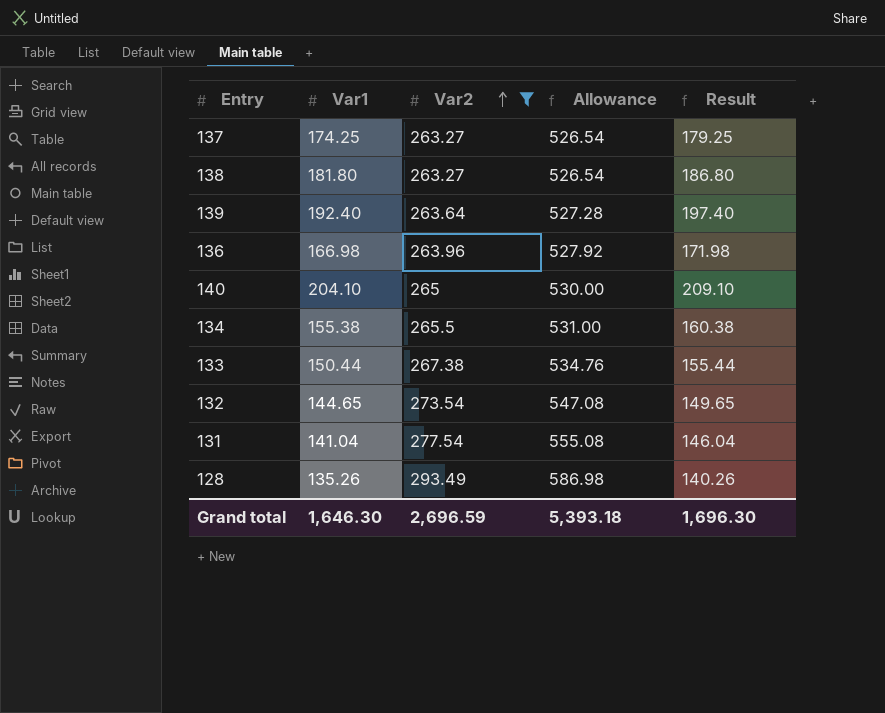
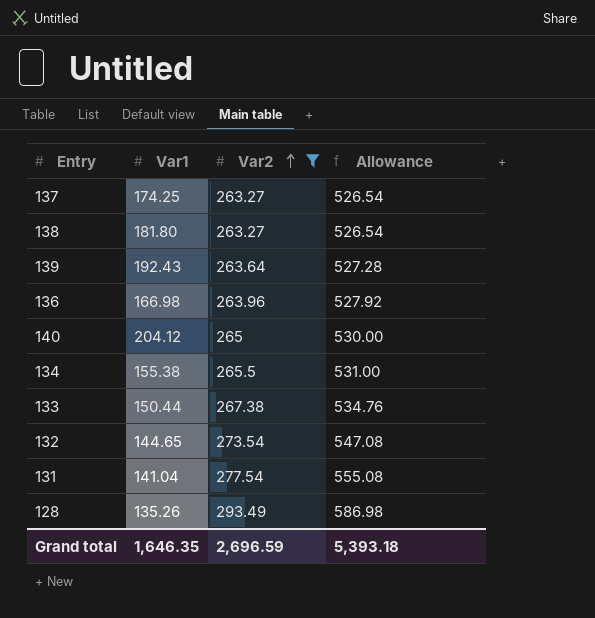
column Result | formula: [Var1] + 5 -> none
139 | Var1: 192.40 -> 192.43
140 | Var1: 204.10 -> 204.12
Grand total | Var1: 1,646.30 -> 1,646.35

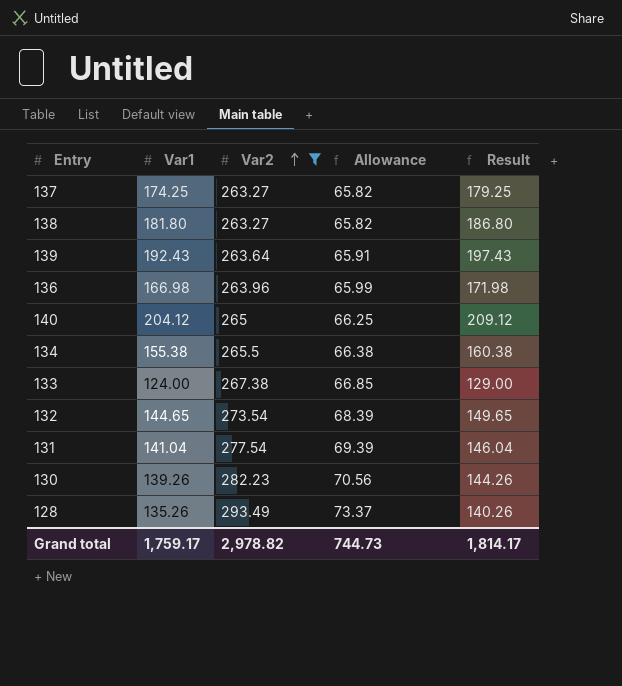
column Allowance | formula: [Var2] * 2 -> [Var2] * 0.25
column Result | formula: none -> [Var1] + 5
133 | Var1: 150.44 -> 124.00
row 130: none -> 139.26 | 282.23 | 70.56 | 144.26
Grand total | Var1: 1,646.35 -> 1,759.17
Grand total | Var2: 2,696.59 -> 2,978.82
Grand total | Allowance: 5,393.18 -> 744.73

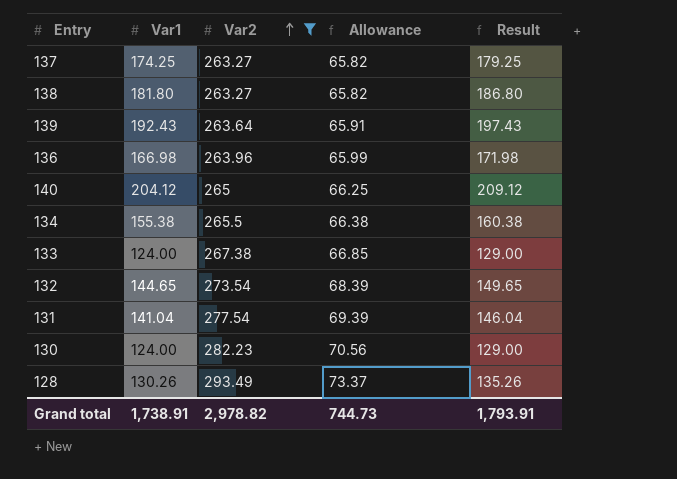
130 | Var1: 139.26 -> 124.00
130 | Result: 144.26 -> 129.00
128 | Var1: 135.26 -> 130.26
128 | Result: 140.26 -> 135.26
Grand total | Var1: 1,759.17 -> 1,738.91
Grand total | Result: 1,814.17 -> 1,793.91

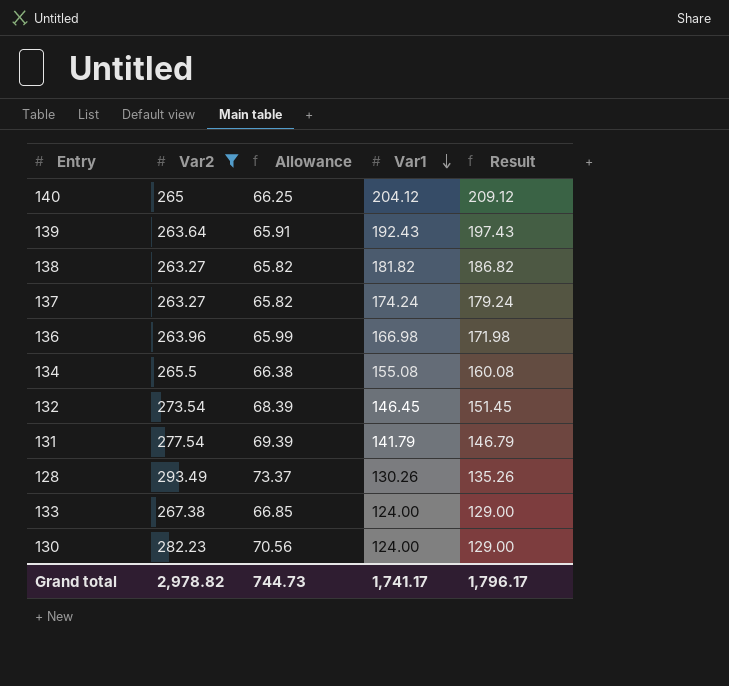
row order: Var2 ascending -> Var1 descending
column Var1 | position: 2 -> 4
138 | Var1: 181.80 -> 181.82
138 | Result: 186.80 -> 186.82
137 | Var1: 174.25 -> 174.24
137 | Result: 179.25 -> 179.24
134 | Var1: 155.38 -> 155.08
134 | Result: 160.38 -> 160.08
132 | Var1: 144.65 -> 146.45
132 | Result: 149.65 -> 151.45
131 | Var1: 141.04 -> 141.79
131 | Result: 146.04 -> 146.79
Grand total | Var1: 1,738.91 -> 1,741.17
Grand total | Result: 1,793.91 -> 1,796.17

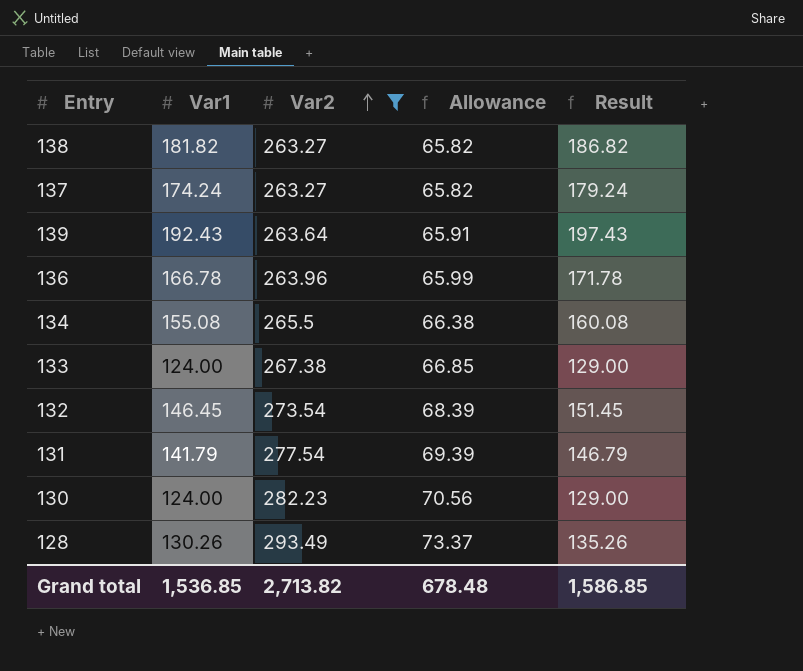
row order: Var1 descending -> Var2 ascending
column Var1 | position: 4 -> 2
row 140: 265 | 66.25 | 204.12 | 209.12 -> none
136 | Var1: 166.98 -> 166.78
136 | Result: 171.98 -> 171.78
Grand total | Var1: 1,741.17 -> 1,536.85
Grand total | Var2: 2,978.82 -> 2,713.82
Grand total | Allowance: 744.73 -> 678.48
Grand total | Result: 1,796.17 -> 1,586.85

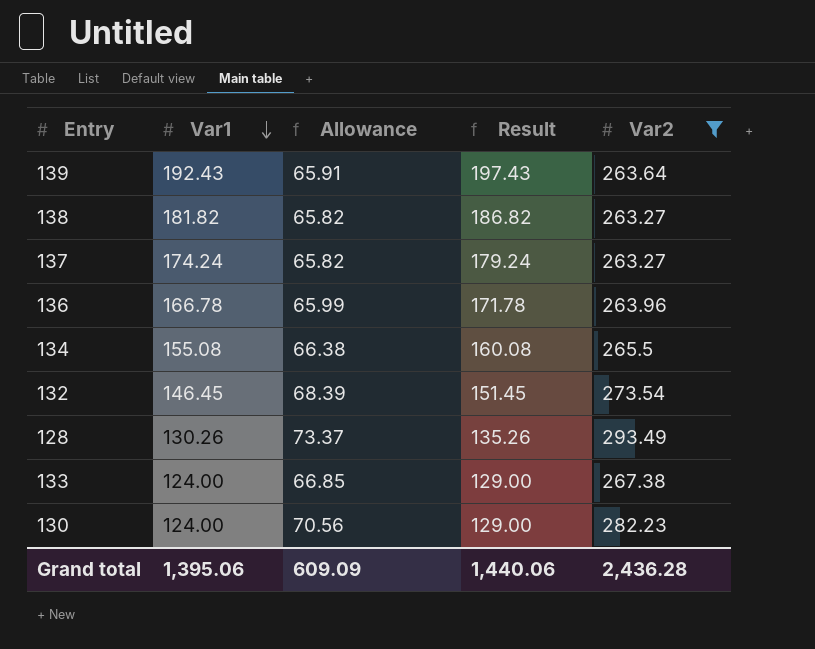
row order: Var2 ascending -> Var1 descending
column Var2 | position: 3 -> 5
row 131: 141.79 | 277.54 | 69.39 | 146.79 -> none
Grand total | Var1: 1,536.85 -> 1,395.06
Grand total | Allowance: 678.48 -> 609.09
Grand total | Result: 1,586.85 -> 1,440.06
Grand total | Var2: 2,713.82 -> 2,436.28

